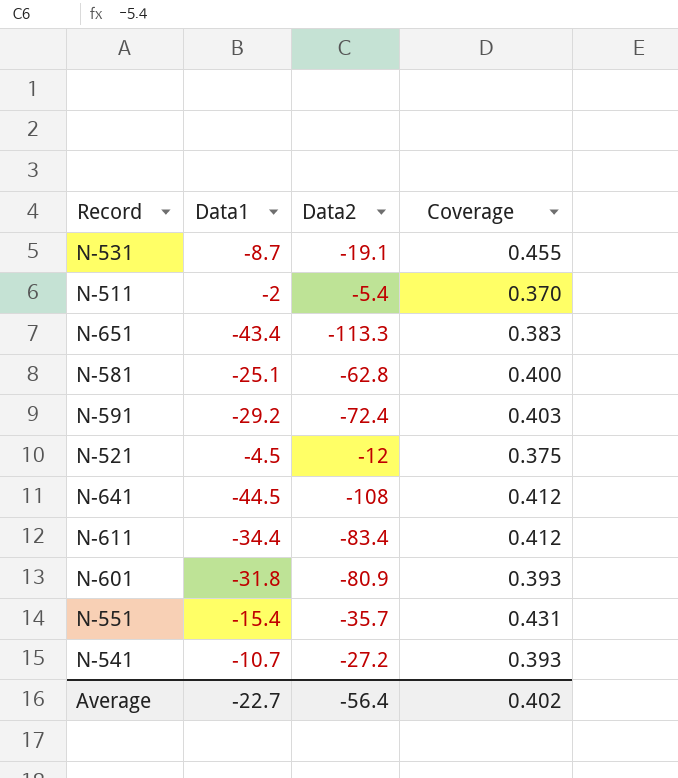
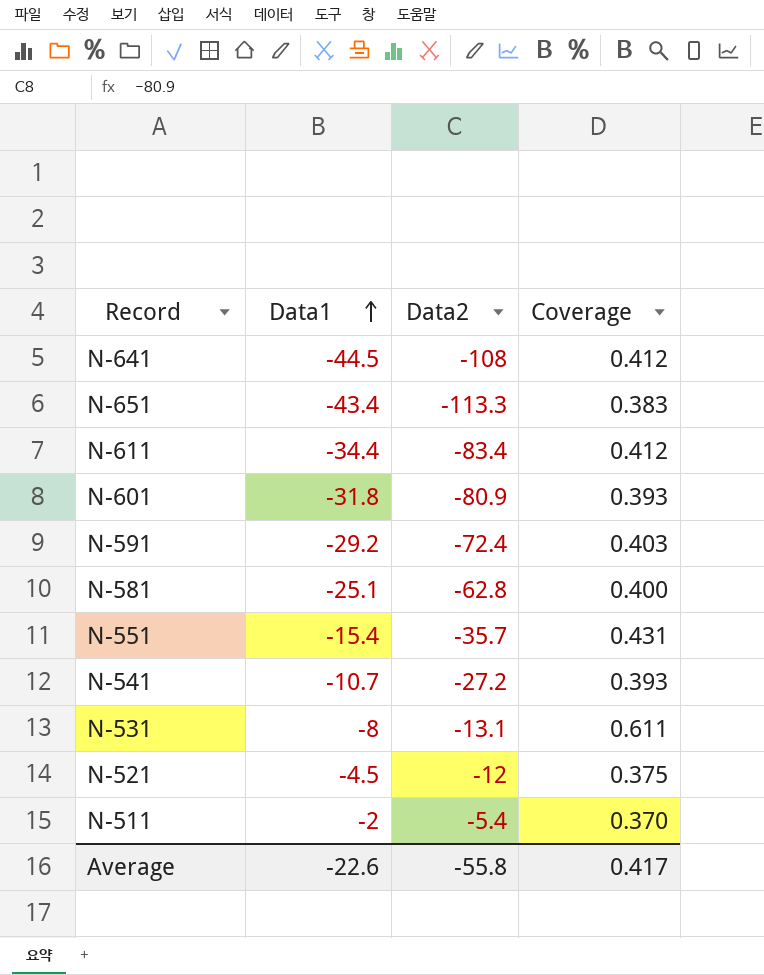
row order: none -> Data1 ascending
N-531 | Data1: -8.7 -> -8
N-531 | Data2: -19.1 -> -13.1
N-531 | Coverage: 0.455 -> 0.611
Average | Data1: -22.7 -> -22.6
Average | Data2: -56.4 -> -55.8
Average | Coverage: 0.402 -> 0.417

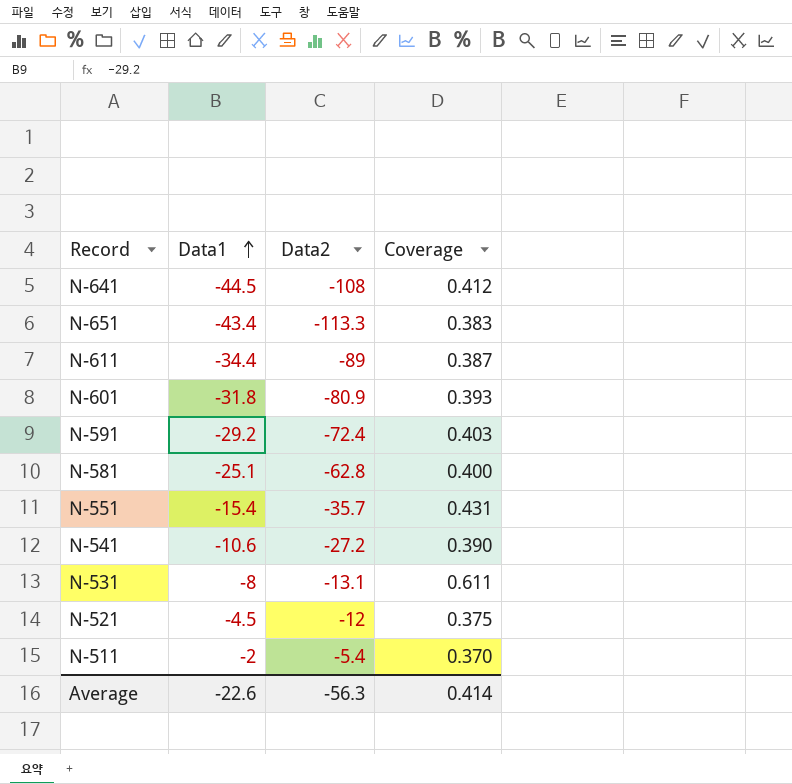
N-611 | Data2: -83.4 -> -89
N-611 | Coverage: 0.412 -> 0.387
N-541 | Data1: -10.7 -> -10.6
N-541 | Coverage: 0.393 -> 0.390
Average | Data2: -55.8 -> -56.3
Average | Coverage: 0.417 -> 0.414

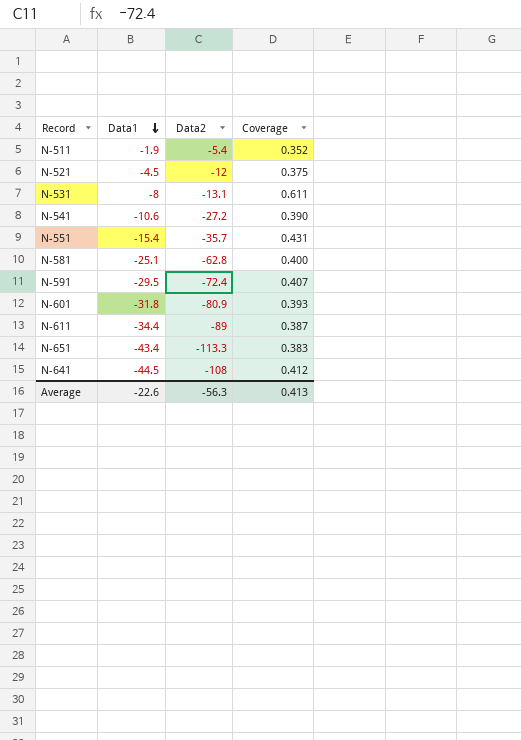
row order: Data1 ascending -> Data1 descending
N-511 | Data1: -2 -> -1.9
N-511 | Coverage: 0.370 -> 0.352
N-591 | Data1: -29.2 -> -29.5
N-591 | Coverage: 0.403 -> 0.407
Average | Coverage: 0.414 -> 0.413

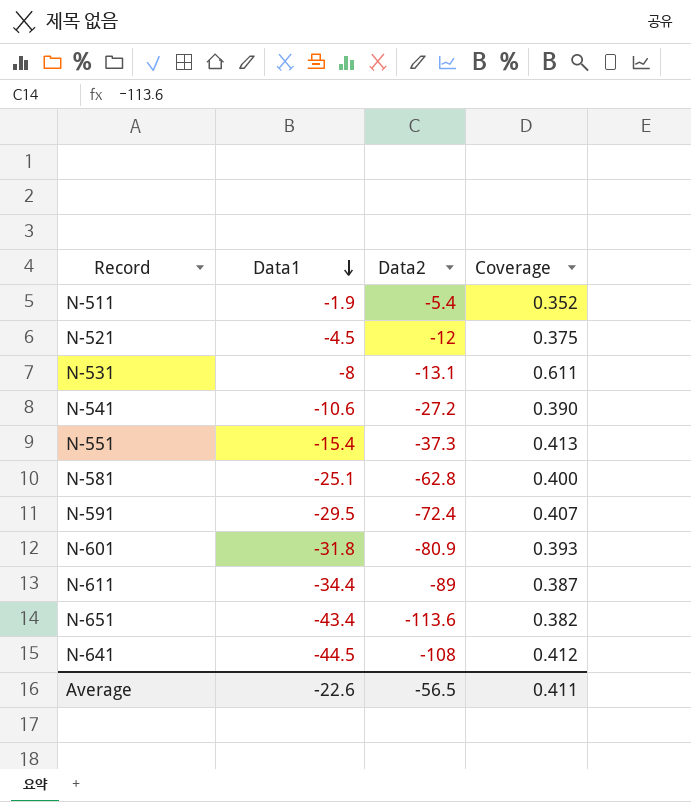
N-551 | Data2: -35.7 -> -37.3
N-551 | Coverage: 0.431 -> 0.413
N-651 | Data2: -113.3 -> -113.6
N-651 | Coverage: 0.383 -> 0.382
Average | Data2: -56.3 -> -56.5
Average | Coverage: 0.413 -> 0.411

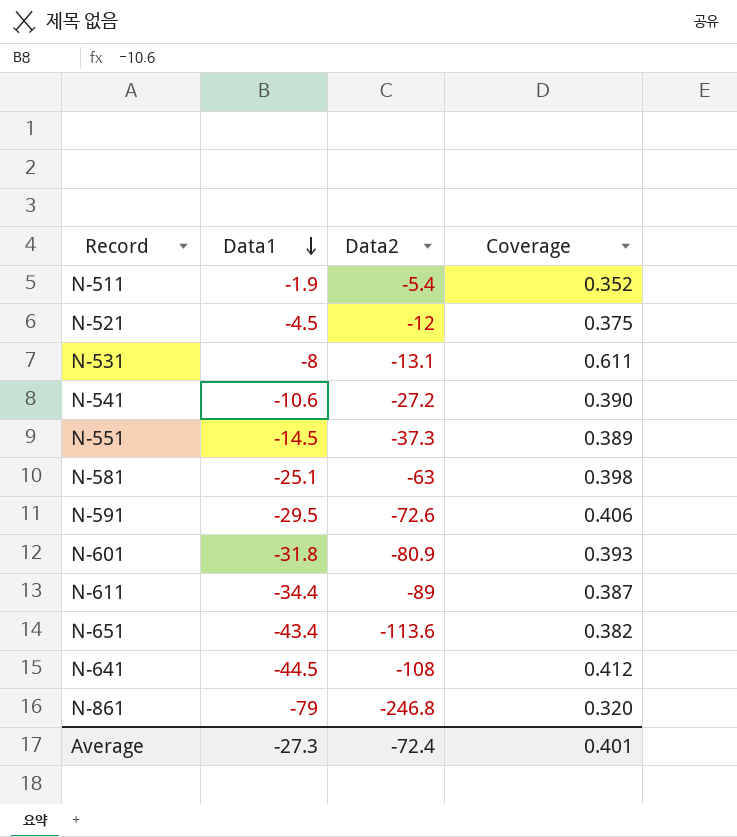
N-551 | Data1: -15.4 -> -14.5
N-551 | Coverage: 0.413 -> 0.389
N-581 | Data2: -62.8 -> -63
N-581 | Coverage: 0.400 -> 0.398
N-591 | Data2: -72.4 -> -72.6
N-591 | Coverage: 0.407 -> 0.406
row N-861: none -> -79 | -246.8 | 0.320
Average | Data1: -22.6 -> -27.3
Average | Data2: -56.5 -> -72.4
Average | Coverage: 0.411 -> 0.401

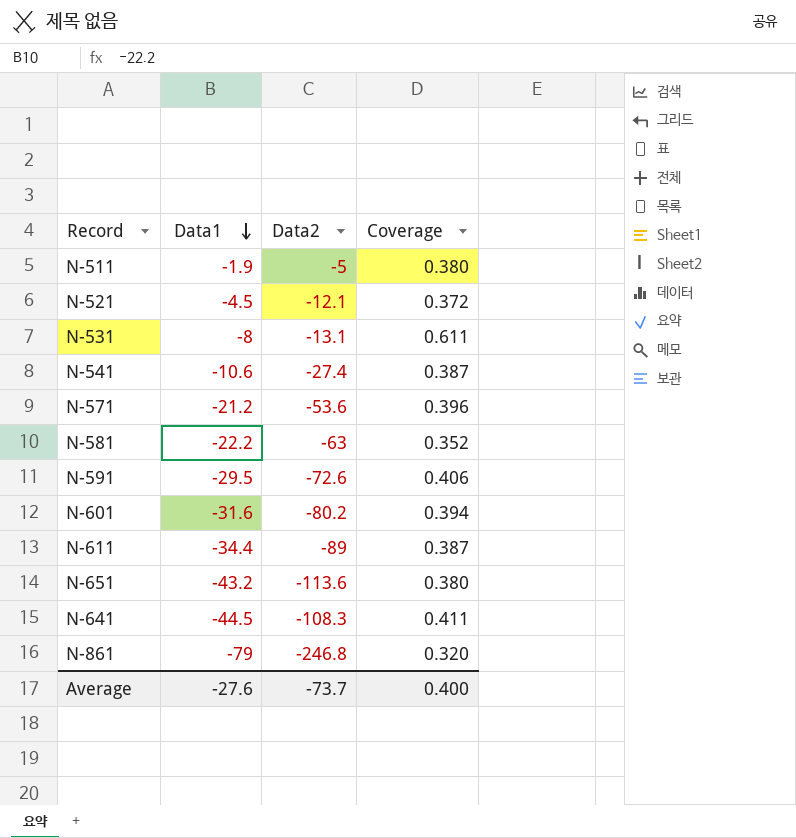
row N-551: -14.5 | -37.3 | 0.389 -> none
N-511 | Data2: -5.4 -> -5
N-511 | Coverage: 0.352 -> 0.380
N-521 | Data2: -12 -> -12.1
N-521 | Coverage: 0.375 -> 0.372
N-541 | Data2: -27.2 -> -27.4
N-541 | Coverage: 0.390 -> 0.387
row N-571: none -> -21.2 | -53.6 | 0.396
N-581 | Data1: -25.1 -> -22.2
N-581 | Coverage: 0.398 -> 0.352
N-601 | Data1: -31.8 -> -31.6
N-601 | Data2: -80.9 -> -80.2
N-601 | Coverage: 0.393 -> 0.394
N-651 | Data1: -43.4 -> -43.2
N-651 | Coverage: 0.382 -> 0.380
N-641 | Data2: -108 -> -108.3
N-641 | Coverage: 0.412 -> 0.411
Average | Data1: -27.3 -> -27.6
Average | Data2: -72.4 -> -73.7
Average | Coverage: 0.401 -> 0.400

